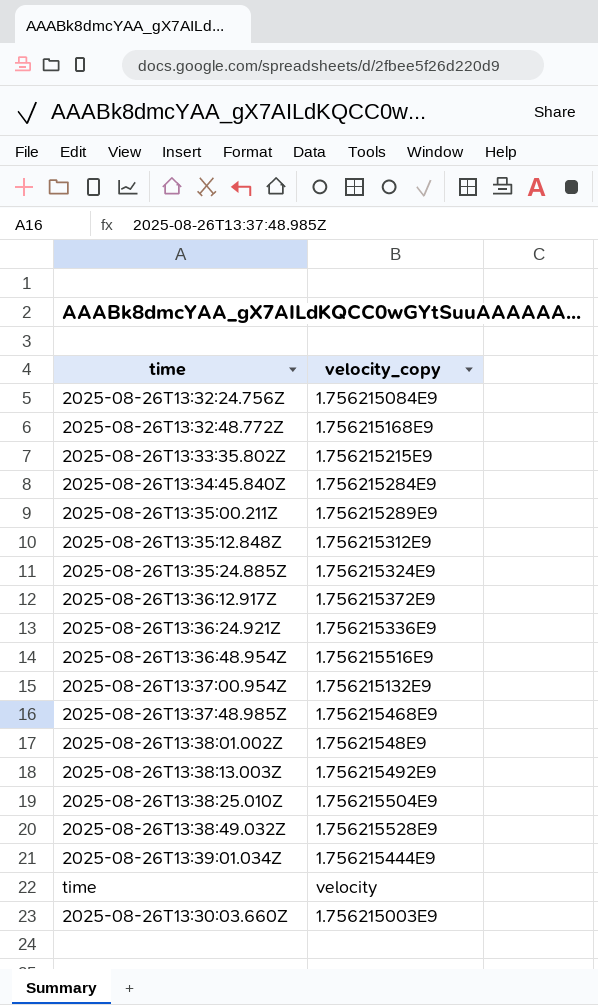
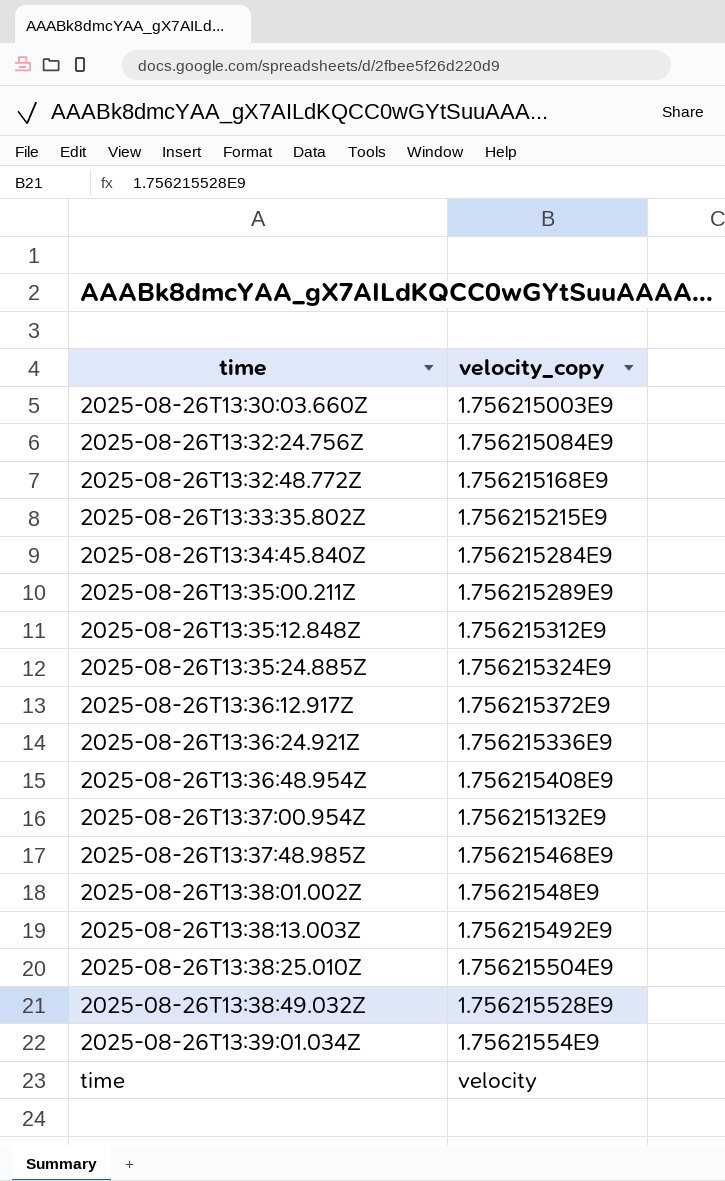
row order: none -> time ascending
2025-08-26T13:36:48.954Z | velocity_copy: 1.756215516E9 -> 1.756215408E9
2025-08-26T13:39:01.034Z | velocity_copy: 1.756215444E9 -> 1.75621554E9

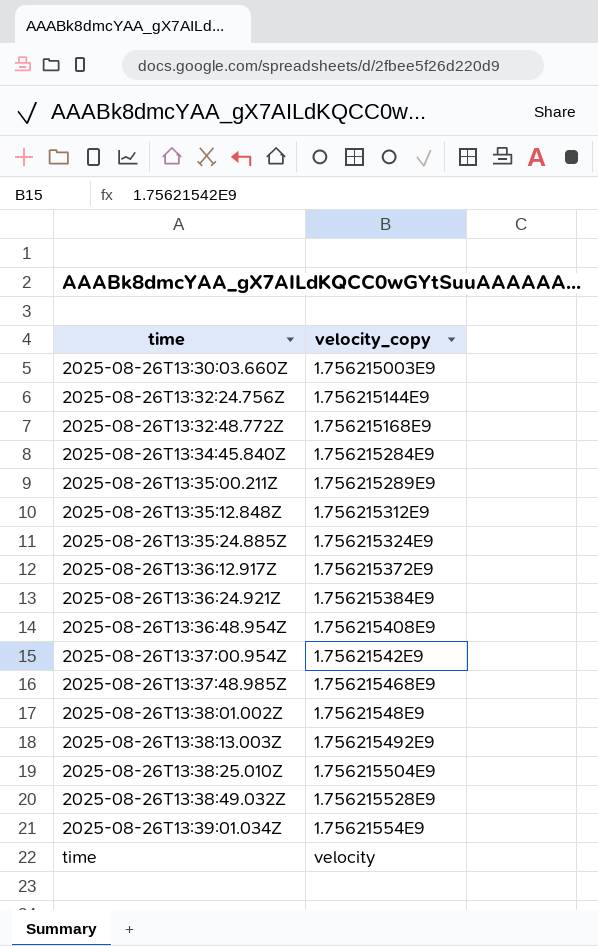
row 2025-08-26T13:33:35.802Z: 1.756215215E9 -> none
2025-08-26T13:32:24.756Z | velocity_copy: 1.756215084E9 -> 1.756215144E9
2025-08-26T13:36:24.921Z | velocity_copy: 1.756215336E9 -> 1.756215384E9
2025-08-26T13:37:00.954Z | velocity_copy: 1.756215132E9 -> 1.75621542E9

